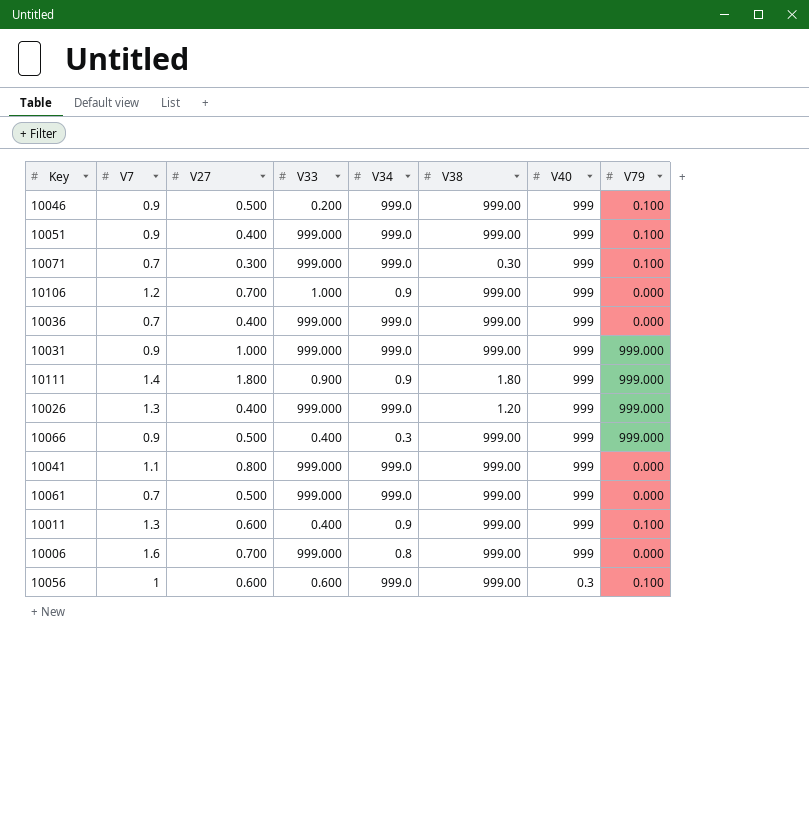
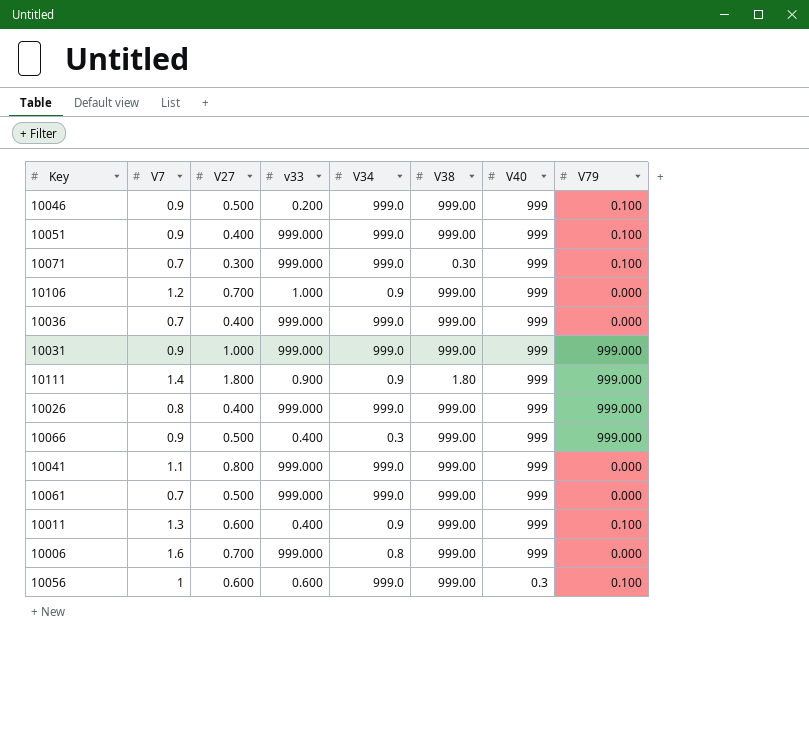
column name: V33 -> v33
10026 | V7: 1.3 -> 0.8
10026 | V38: 1.20 -> 999.00

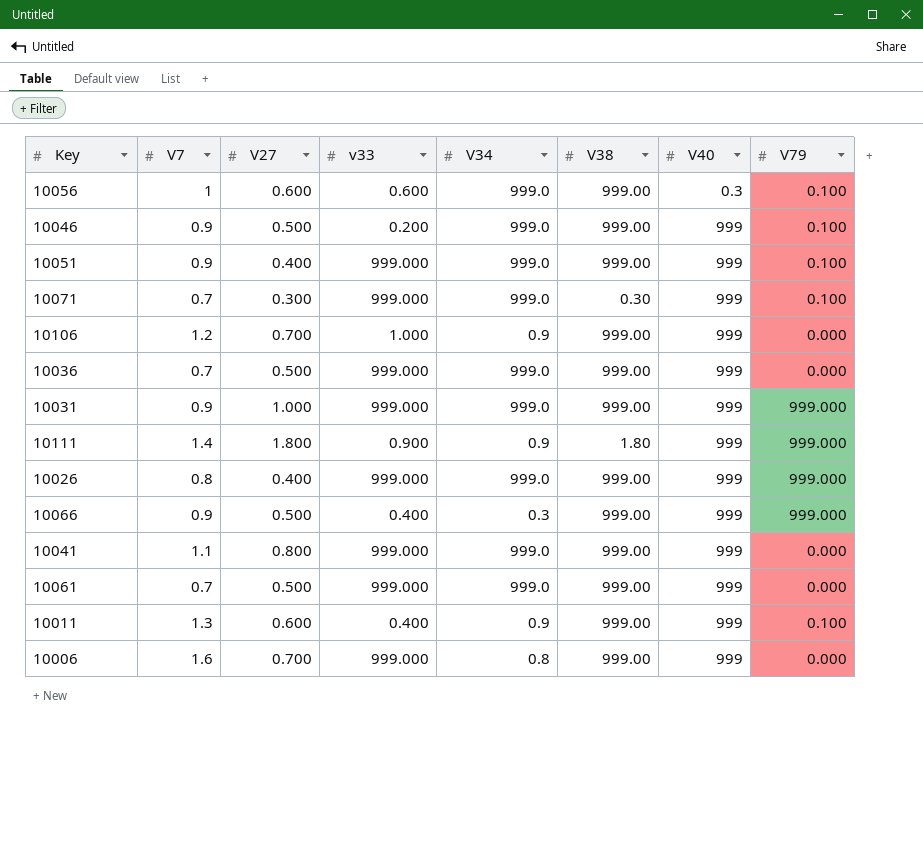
row order: V40 descending -> V40 ascending
10036 | V27: 0.400 -> 0.500

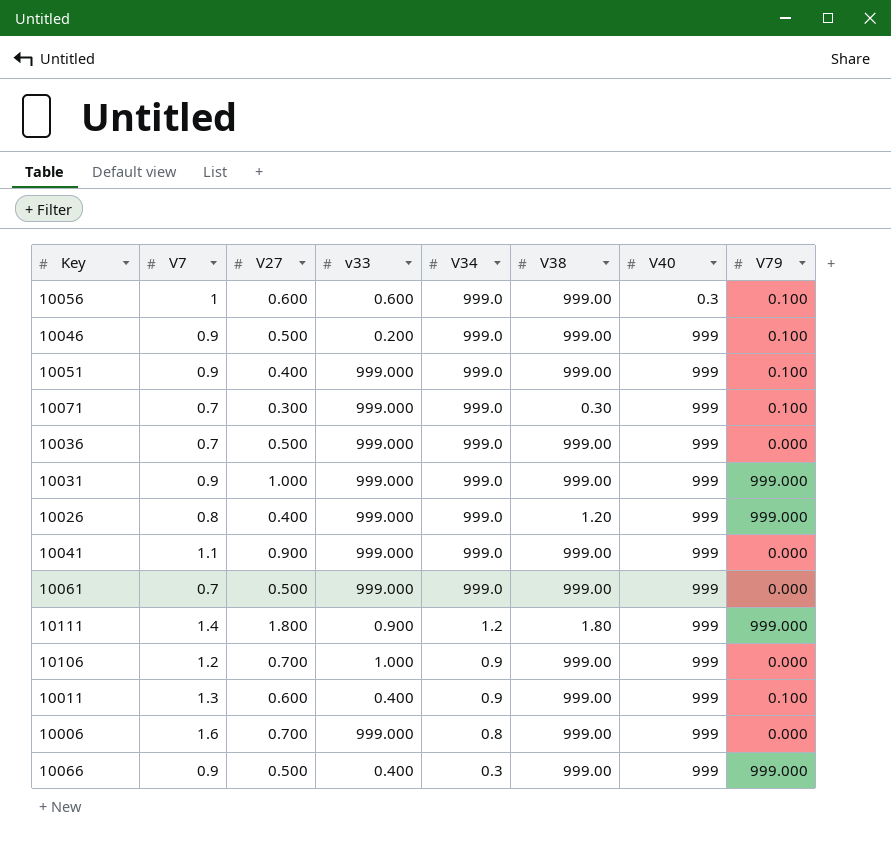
row order: V40 ascending -> V34 descending
10026 | V38: 999.00 -> 1.20
10041 | V27: 0.800 -> 0.900
10111 | V34: 0.9 -> 1.2

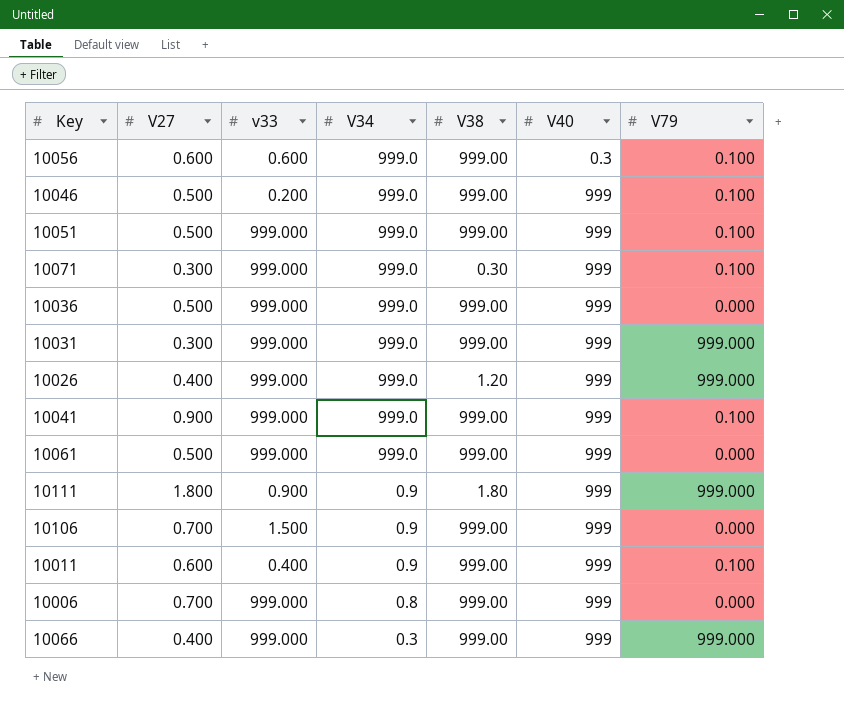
column V7 | position: 2 -> none
10051 | V27: 0.400 -> 0.500
10031 | V27: 1.000 -> 0.300
10041 | V79: 0.000 -> 0.100
10111 | V34: 1.2 -> 0.9
10106 | v33: 1.000 -> 1.500
10066 | V27: 0.500 -> 0.400
10066 | v33: 0.400 -> 999.000

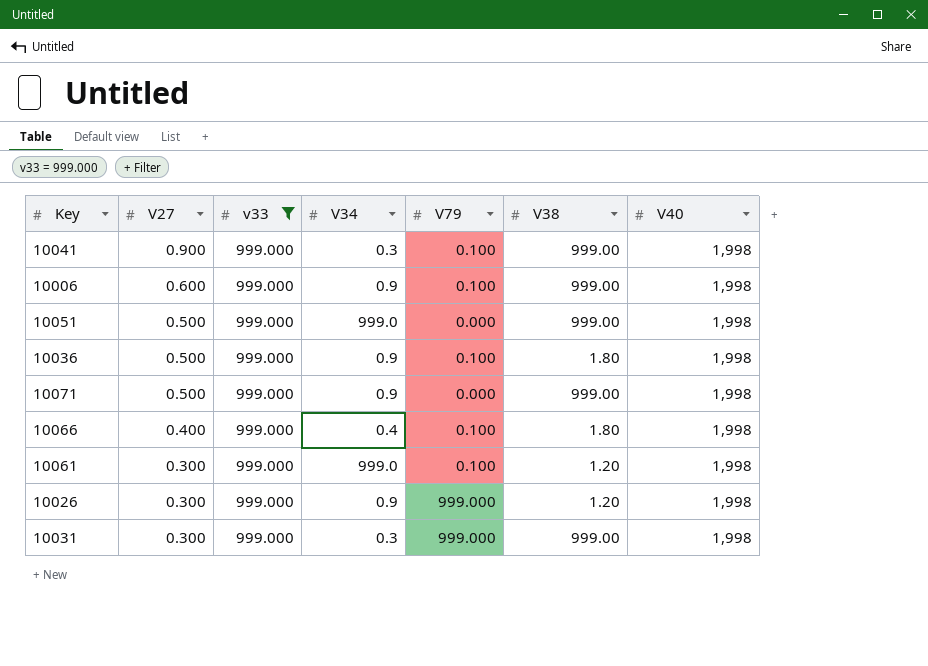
filter: none -> v33 = 999.000
row order: V34 descending -> V27 descending
column V79 | position: 7 -> 5
10041 | V34: 999.0 -> 0.3
10041 | V40: 999 -> 1,998
10006 | V27: 0.700 -> 0.600
10006 | V34: 0.8 -> 0.9
10006 | V79: 0.000 -> 0.100
10006 | V40: 999 -> 1,998
10051 | V79: 0.100 -> 0.000
10051 | V40: 999 -> 1,998
10036 | V34: 999.0 -> 0.9
10036 | V79: 0.000 -> 0.100
10036 | V38: 999.00 -> 1.80
10036 | V40: 999 -> 1,998
10071 | V27: 0.300 -> 0.500
10071 | V34: 999.0 -> 0.9
10071 | V79: 0.100 -> 0.000
10071 | V38: 0.30 -> 999.00
10071 | V40: 999 -> 1,998
10066 | V34: 0.3 -> 0.4
10066 | V79: 999.000 -> 0.100
10066 | V38: 999.00 -> 1.80
10066 | V40: 999 -> 1,998
10061 | V27: 0.500 -> 0.300
10061 | V79: 0.000 -> 0.100
10061 | V38: 999.00 -> 1.20
10061 | V40: 999 -> 1,998
10026 | V27: 0.400 -> 0.300
10026 | V34: 999.0 -> 0.9
10026 | V40: 999 -> 1,998
10031 | V34: 999.0 -> 0.3
10031 | V40: 999 -> 1,998

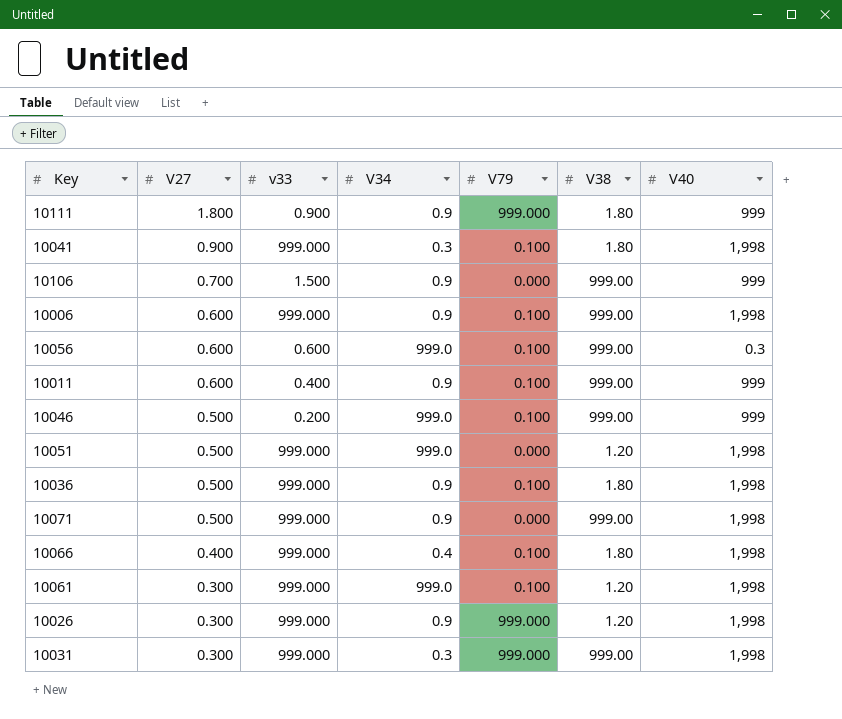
filter: v33 = 999.000 -> none
10041 | V38: 999.00 -> 1.80
10051 | V38: 999.00 -> 1.20

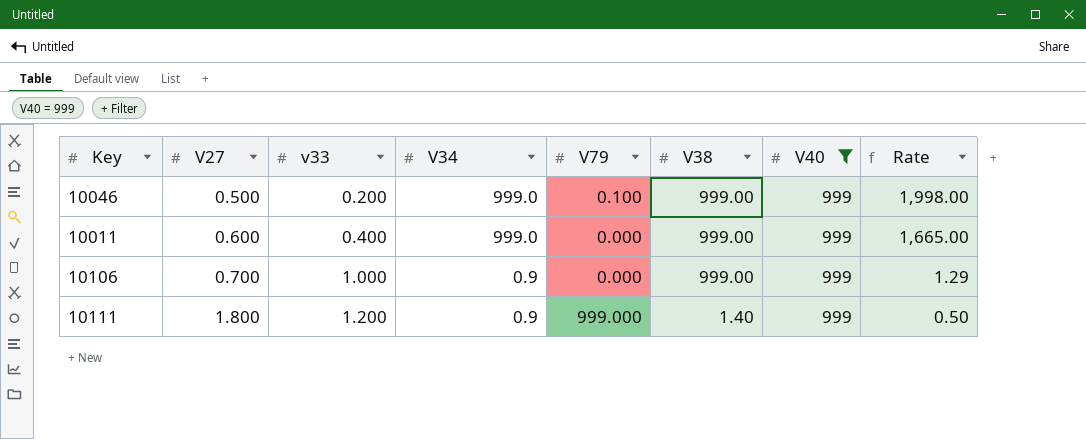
filter: none -> V40 = 999
row order: V27 descending -> V27 ascending
column Rate | formula: none -> [V34] / [V27]
10011 | V34: 0.9 -> 999.0
10011 | V79: 0.100 -> 0.000
10106 | v33: 1.500 -> 1.000
10111 | v33: 0.900 -> 1.200
10111 | V38: 1.80 -> 1.40

